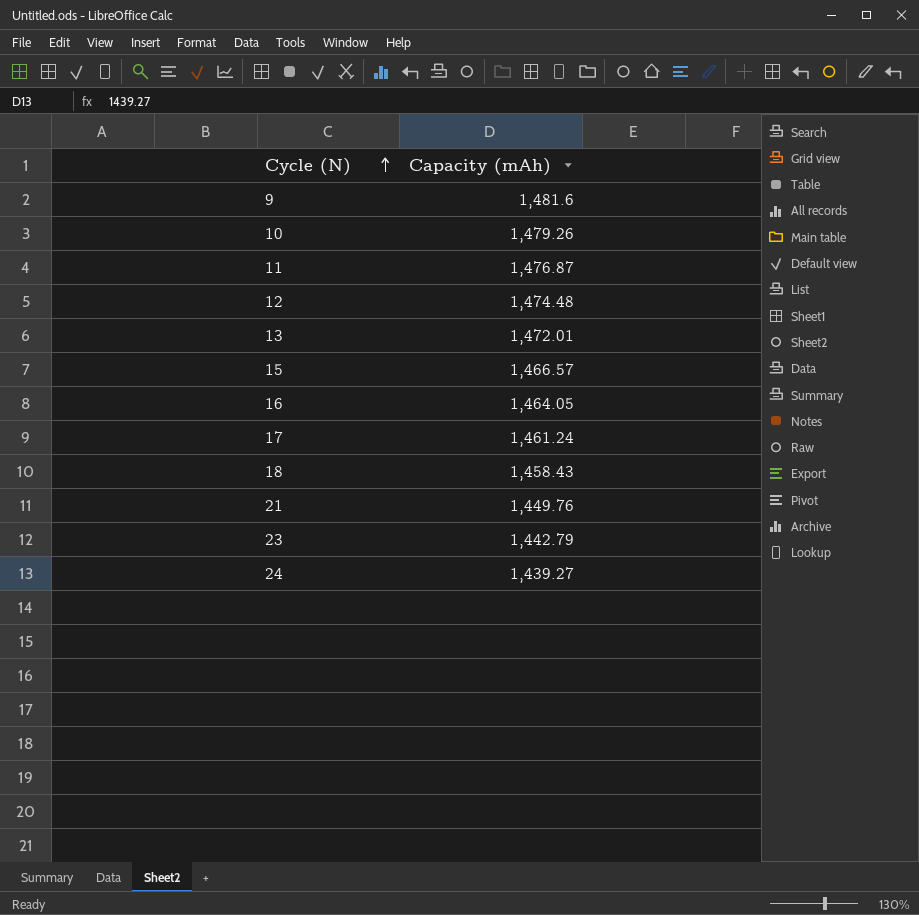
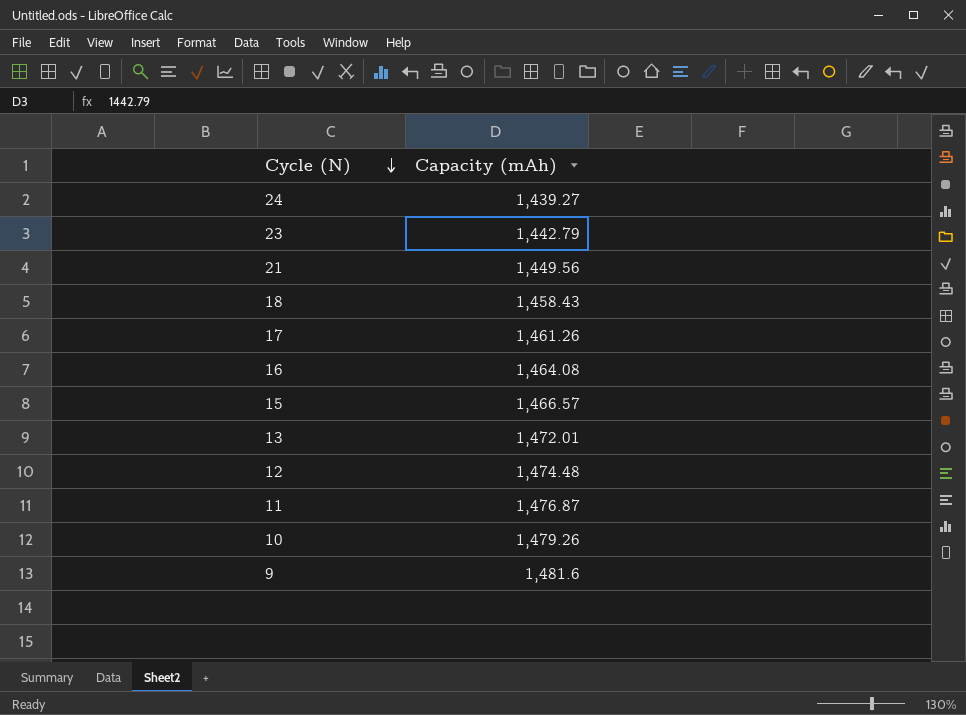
row order: Cycle (N) ascending -> Cycle (N) descending
21 | Capacity (mAh): 1,449.76 -> 1,449.56
17 | Capacity (mAh): 1,461.24 -> 1,461.26
16 | Capacity (mAh): 1,464.05 -> 1,464.08

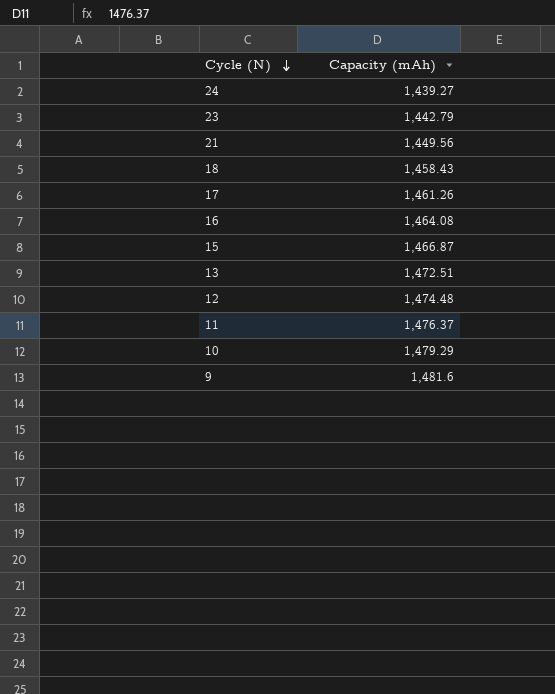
15 | Capacity (mAh): 1,466.57 -> 1,466.87
13 | Capacity (mAh): 1,472.01 -> 1,472.51
11 | Capacity (mAh): 1,476.87 -> 1,476.37
10 | Capacity (mAh): 1,479.26 -> 1,479.29

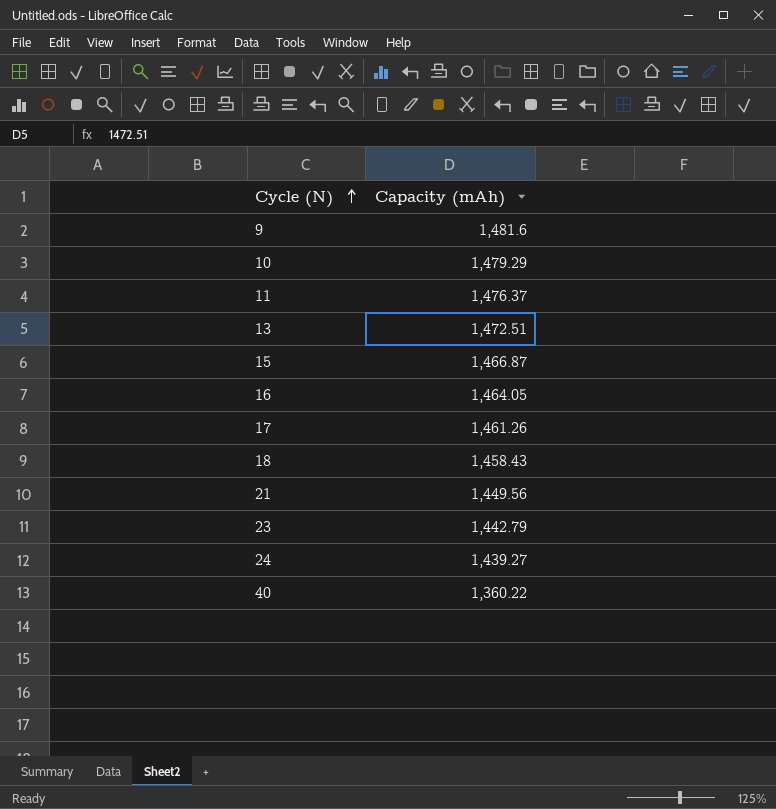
row order: Cycle (N) descending -> Cycle (N) ascending
row 12: 1,474.48 -> none
16 | Capacity (mAh): 1,464.08 -> 1,464.05
row 40: none -> 1,360.22

